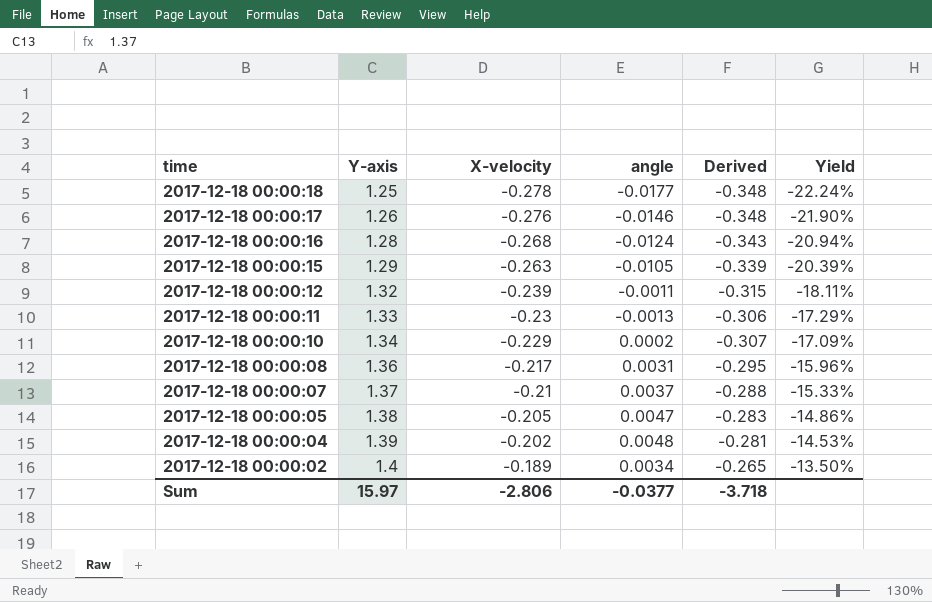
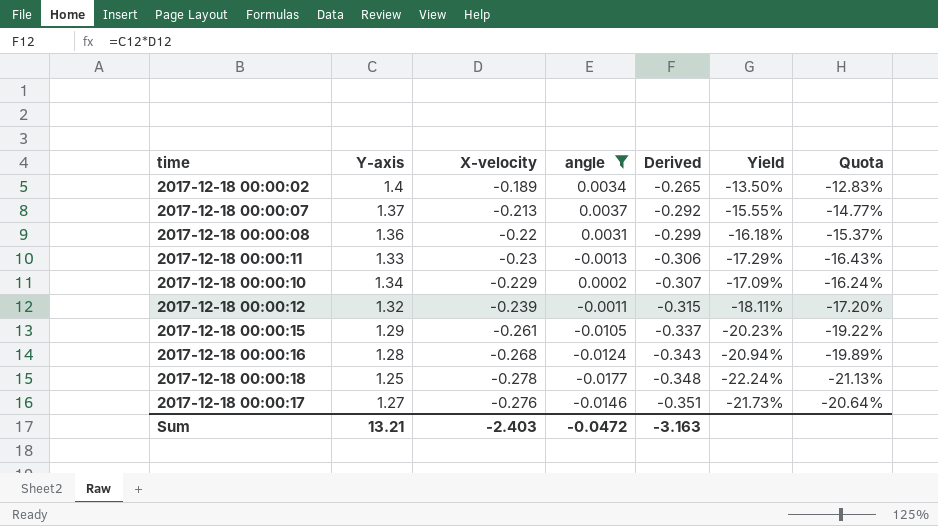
filter: none -> angle <= 0.0037
row order: time descending -> Derived descending
column Quota | formula: none -> [Yield] * 0.95
2017-12-18 00:00:07 | X-velocity: -0.21 -> -0.213
2017-12-18 00:00:07 | Derived: -0.288 -> -0.292
2017-12-18 00:00:07 | Yield: -15.33% -> -15.55%
2017-12-18 00:00:08 | X-velocity: -0.217 -> -0.22
2017-12-18 00:00:08 | Derived: -0.295 -> -0.299
2017-12-18 00:00:08 | Yield: -15.96% -> -16.18%
2017-12-18 00:00:15 | X-velocity: -0.263 -> -0.261
2017-12-18 00:00:15 | Derived: -0.339 -> -0.337
2017-12-18 00:00:15 | Yield: -20.39% -> -20.23%
2017-12-18 00:00:17 | Y-axis: 1.26 -> 1.27
2017-12-18 00:00:17 | Derived: -0.348 -> -0.351
2017-12-18 00:00:17 | Yield: -21.90% -> -21.73%
Sum | Y-axis: 15.97 -> 13.21
Sum | X-velocity: -2.806 -> -2.403
Sum | angle: -0.0377 -> -0.0472
Sum | Derived: -3.718 -> -3.163

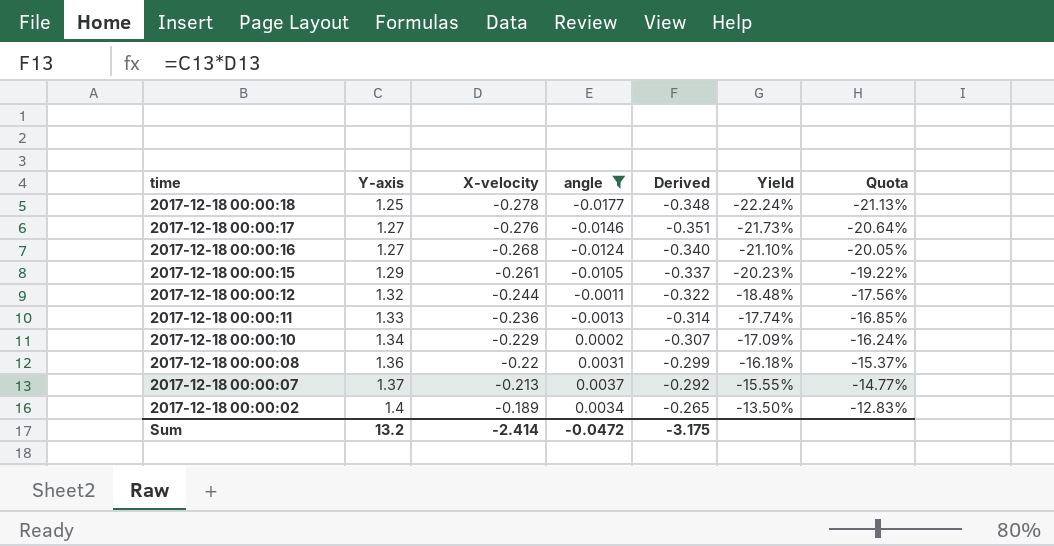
row order: Derived descending -> time descending
2017-12-18 00:00:16 | Y-axis: 1.28 -> 1.27
2017-12-18 00:00:16 | Derived: -0.343 -> -0.340
2017-12-18 00:00:16 | Yield: -20.94% -> -21.10%
2017-12-18 00:00:16 | Quota: -19.89% -> -20.05%
2017-12-18 00:00:12 | X-velocity: -0.239 -> -0.244
2017-12-18 00:00:12 | Derived: -0.315 -> -0.322
2017-12-18 00:00:12 | Yield: -18.11% -> -18.48%
2017-12-18 00:00:12 | Quota: -17.20% -> -17.56%
2017-12-18 00:00:11 | X-velocity: -0.23 -> -0.236
2017-12-18 00:00:11 | Derived: -0.306 -> -0.314
2017-12-18 00:00:11 | Yield: -17.29% -> -17.74%
2017-12-18 00:00:11 | Quota: -16.43% -> -16.85%
Sum | Y-axis: 13.21 -> 13.2
Sum | X-velocity: -2.403 -> -2.414
Sum | Derived: -3.163 -> -3.175

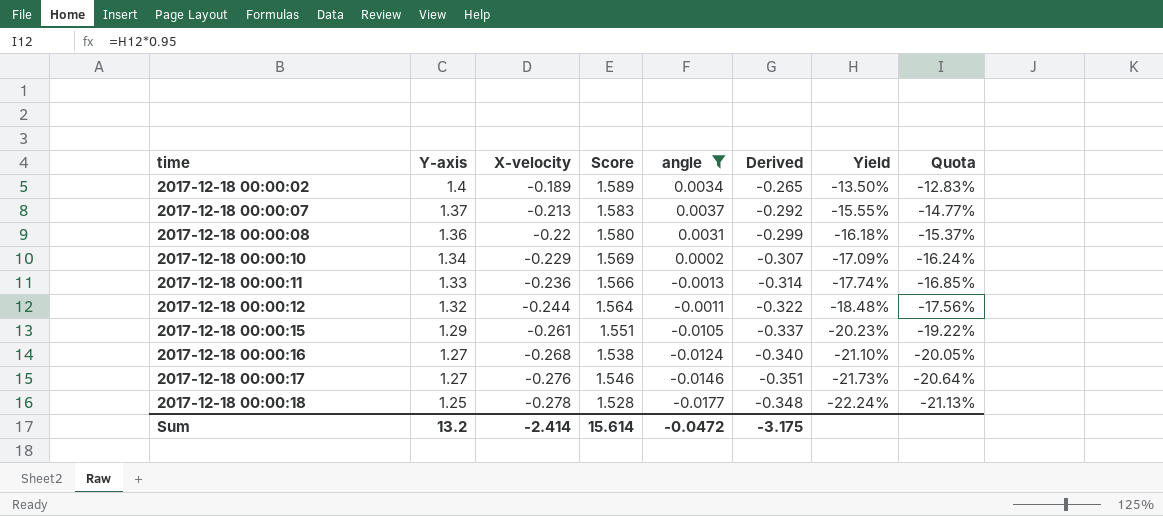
row order: time descending -> time ascending
column Score | formula: none -> [Y-axis] - [X-velocity]

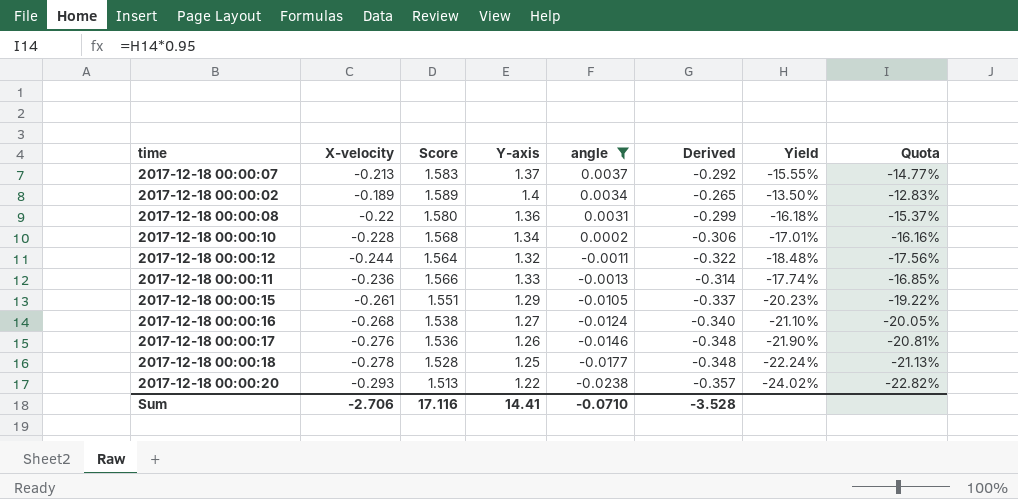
row order: time ascending -> angle descending
column Y-axis | position: 2 -> 4
2017-12-18 00:00:10 | X-velocity: -0.229 -> -0.228
2017-12-18 00:00:10 | Score: 1.569 -> 1.568
2017-12-18 00:00:10 | Derived: -0.307 -> -0.306
2017-12-18 00:00:10 | Yield: -17.09% -> -17.01%
2017-12-18 00:00:10 | Quota: -16.24% -> -16.16%
2017-12-18 00:00:17 | Score: 1.546 -> 1.536
2017-12-18 00:00:17 | Y-axis: 1.27 -> 1.26
2017-12-18 00:00:17 | Derived: -0.351 -> -0.348
2017-12-18 00:00:17 | Yield: -21.73% -> -21.90%
2017-12-18 00:00:17 | Quota: -20.64% -> -20.81%
row 2017-12-18 00:00:20: none -> -0.293 | 1.513 | 1.22 | -0.0238 | -0.357 | -24.02% | -22.82%
Sum | X-velocity: -2.414 -> -2.706
Sum | Score: 15.614 -> 17.116
Sum | Y-axis: 13.2 -> 14.41
Sum | angle: -0.0472 -> -0.0710
Sum | Derived: -3.175 -> -3.528

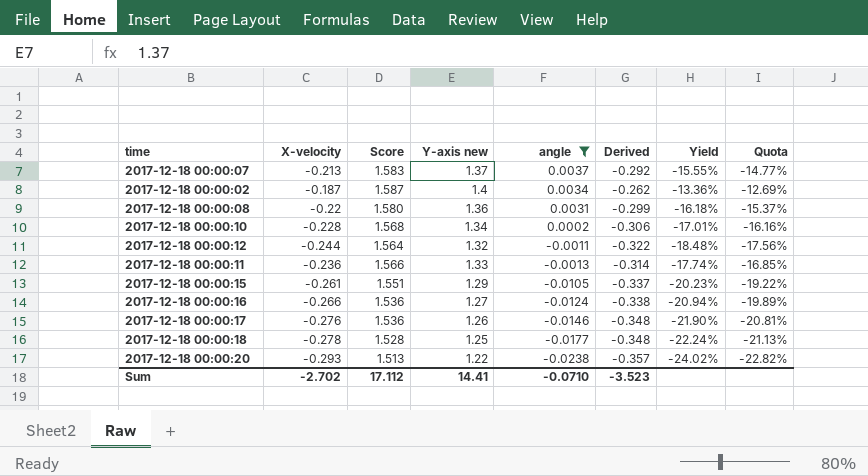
column name: Y-axis -> Y-axis new
2017-12-18 00:00:02 | X-velocity: -0.189 -> -0.187
2017-12-18 00:00:02 | Score: 1.589 -> 1.587
2017-12-18 00:00:02 | Derived: -0.265 -> -0.262
2017-12-18 00:00:02 | Yield: -13.50% -> -13.36%
2017-12-18 00:00:02 | Quota: -12.83% -> -12.69%
2017-12-18 00:00:16 | X-velocity: -0.268 -> -0.266
2017-12-18 00:00:16 | Score: 1.538 -> 1.536
2017-12-18 00:00:16 | Derived: -0.340 -> -0.338
2017-12-18 00:00:16 | Yield: -21.10% -> -20.94%
2017-12-18 00:00:16 | Quota: -20.05% -> -19.89%
Sum | X-velocity: -2.706 -> -2.702
Sum | Score: 17.116 -> 17.112
Sum | Derived: -3.528 -> -3.523

